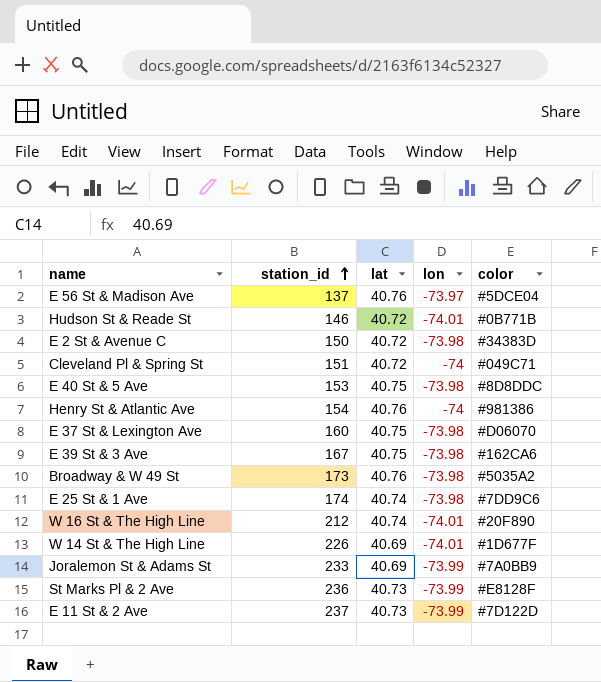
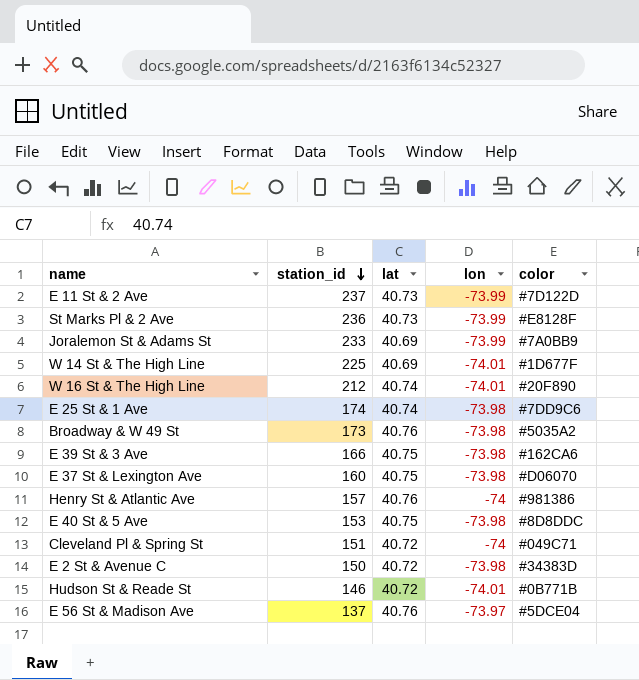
row order: station_id ascending -> station_id descending
W 14 St & The High Line | station_id: 226 -> 225
E 39 St & 3 Ave | station_id: 167 -> 166
Henry St & Atlantic Ave | station_id: 154 -> 157

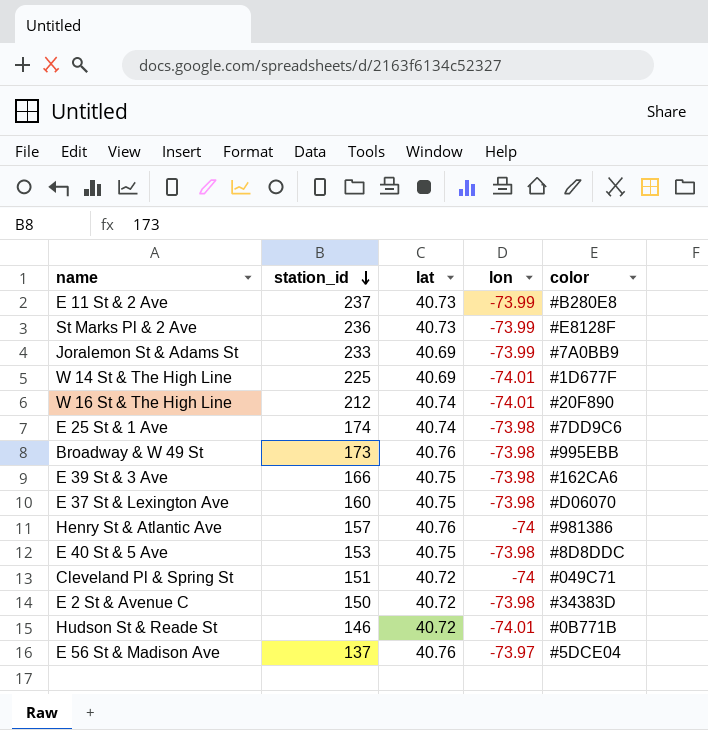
E 11 St & 2 Ave | color: #7D122D -> #B280E8
Broadway & W 49 St | color: #5035A2 -> #995EBB

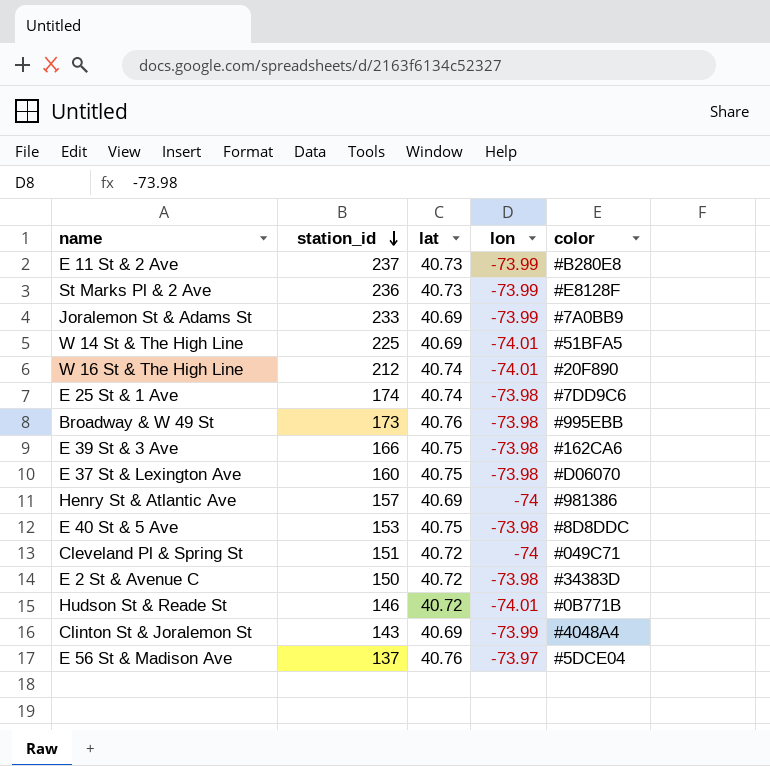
W 14 St & The High Line | color: #1D677F -> #51BFA5
Henry St & Atlantic Ave | lat: 40.76 -> 40.69
row Clinton St & Joralemon St: none -> 143 | 40.69 | -73.99 | #4048A4

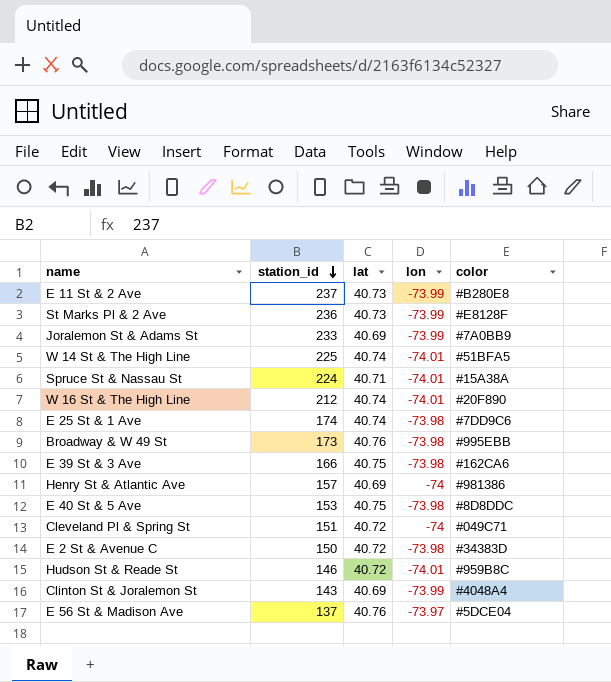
row E 37 St & Lexington Ave: 160 | 40.75 | -73.98 | #D06070 -> none
W 14 St & The High Line | lat: 40.69 -> 40.74
row Spruce St & Nassau St: none -> 224 | 40.71 | -74.01 | #15A38A
Hudson St & Reade St | color: #0B771B -> #959B8C

